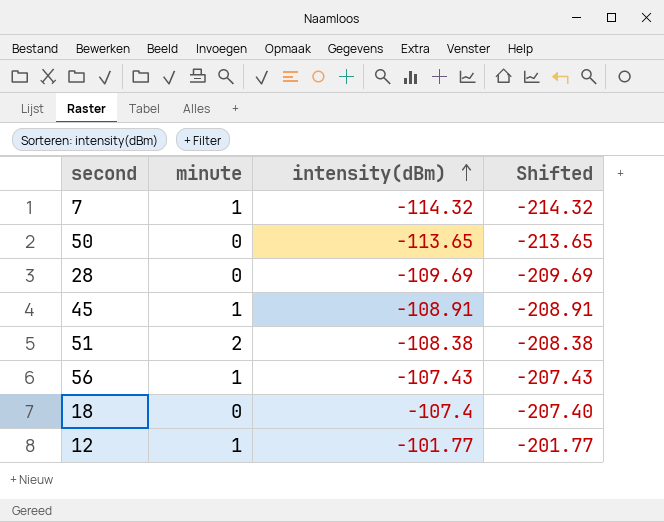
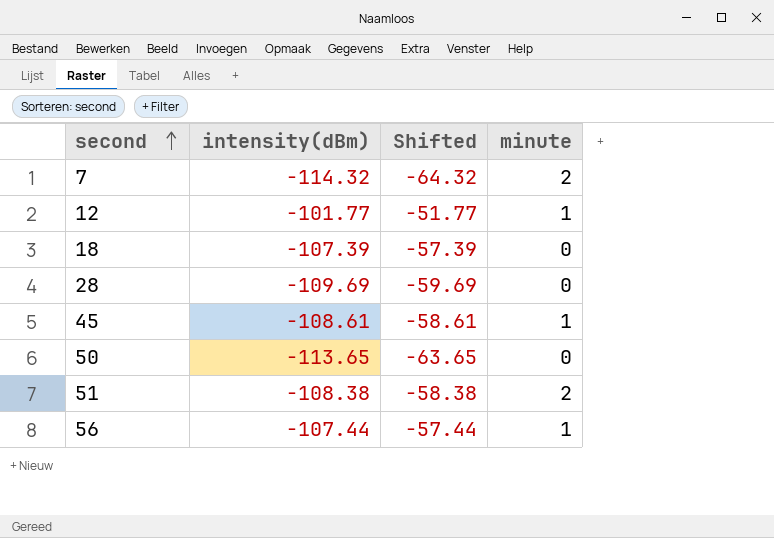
row order: intensity(dBm) ascending -> second ascending
column Shifted | formula: [intensity(dBm)] - 100 -> [intensity(dBm)] + 50
column minute | position: 2 -> 4
7 | minute: 1 -> 2
18 | intensity(dBm): -107.4 -> -107.39
45 | intensity(dBm): -108.91 -> -108.61
56 | intensity(dBm): -107.43 -> -107.44

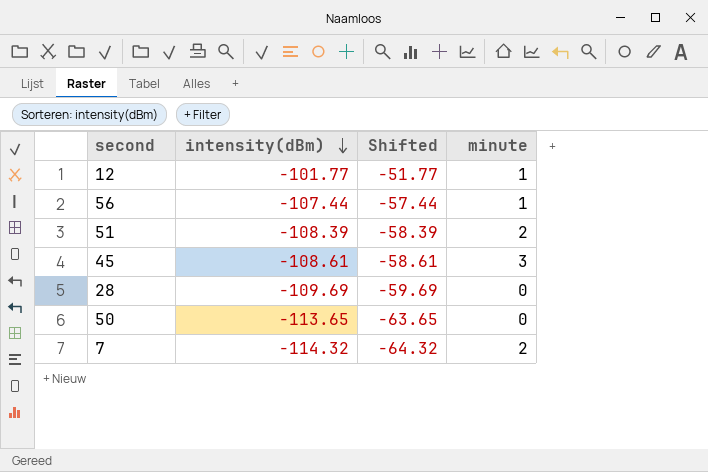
row order: second ascending -> intensity(dBm) descending
row 18: -107.39 | -57.39 | 0 -> none
51 | intensity(dBm): -108.38 -> -108.39
51 | Shifted: -58.38 -> -58.39
45 | minute: 1 -> 3

